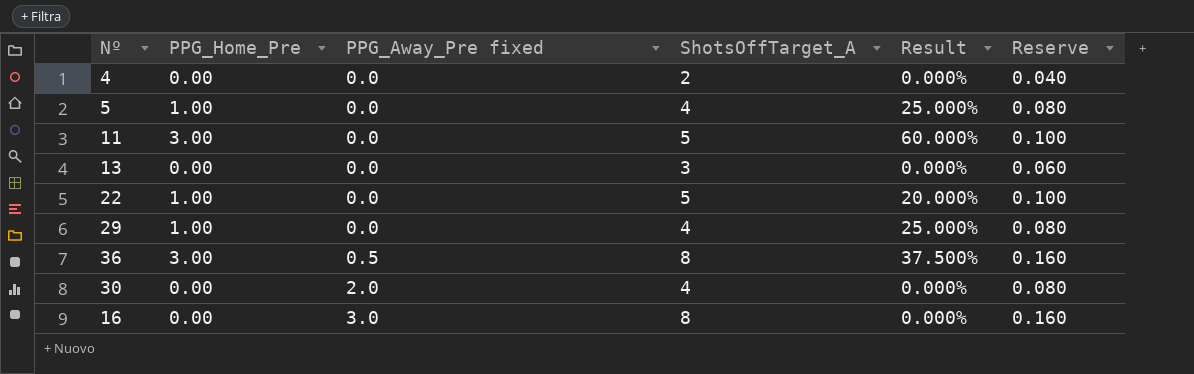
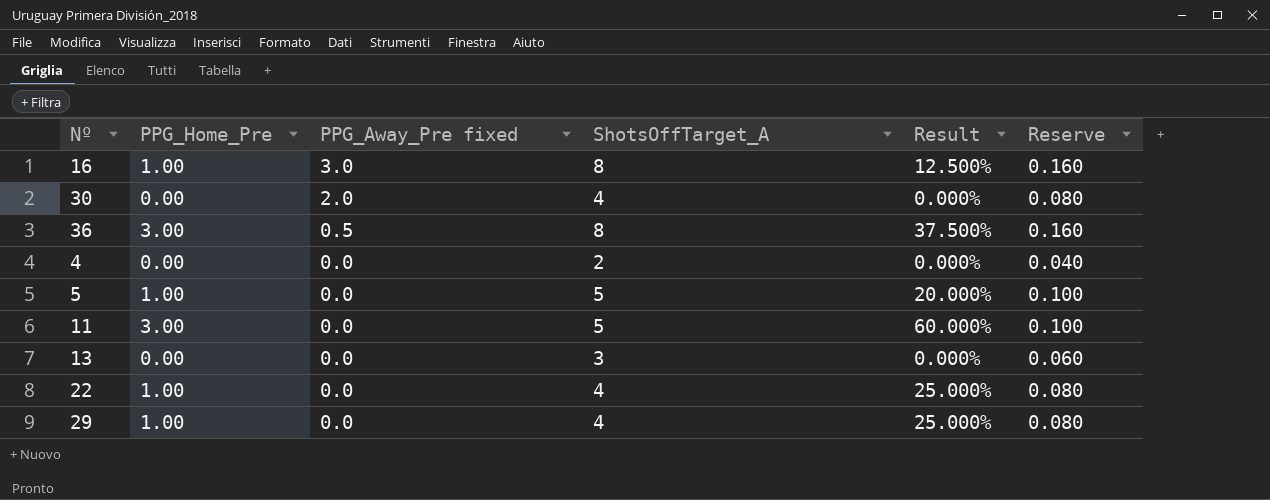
row order: PPG_Away_Pre fixed ascending -> PPG_Away_Pre fixed descending
16 | PPG_Home_Pre: 0.00 -> 1.00
16 | Result: 0.000% -> 12.500%
5 | ShotsOffTarget_A: 4 -> 5
5 | Result: 25.000% -> 20.000%
5 | Reserve: 0.080 -> 0.100
22 | ShotsOffTarget_A: 5 -> 4
22 | Result: 20.000% -> 25.000%
22 | Reserve: 0.100 -> 0.080

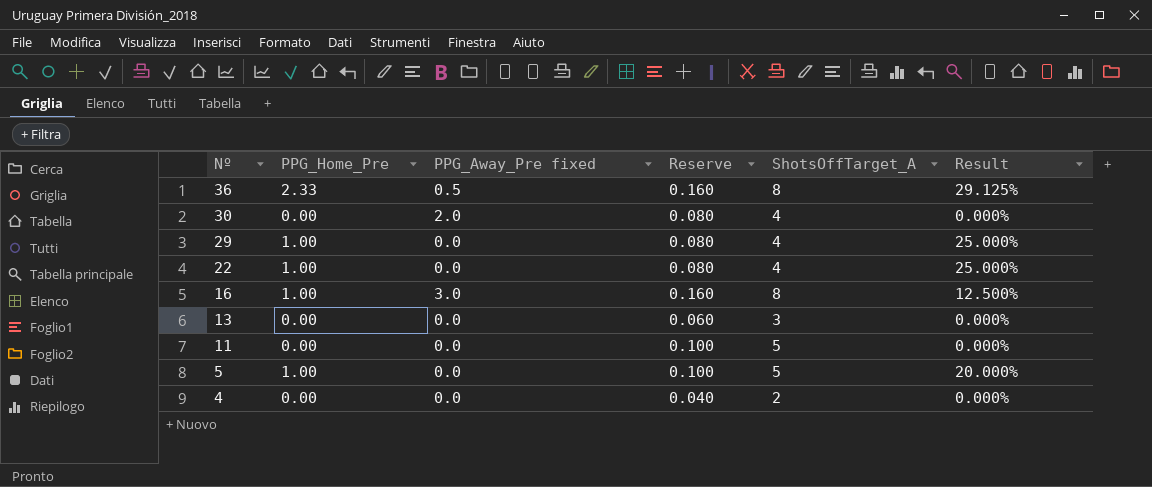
row order: PPG_Away_Pre fixed descending -> Nº descending
column Reserve | position: 6 -> 4
36 | PPG_Home_Pre: 3.00 -> 2.33
36 | Result: 37.500% -> 29.125%
11 | PPG_Home_Pre: 3.00 -> 0.00
11 | Result: 60.000% -> 0.000%

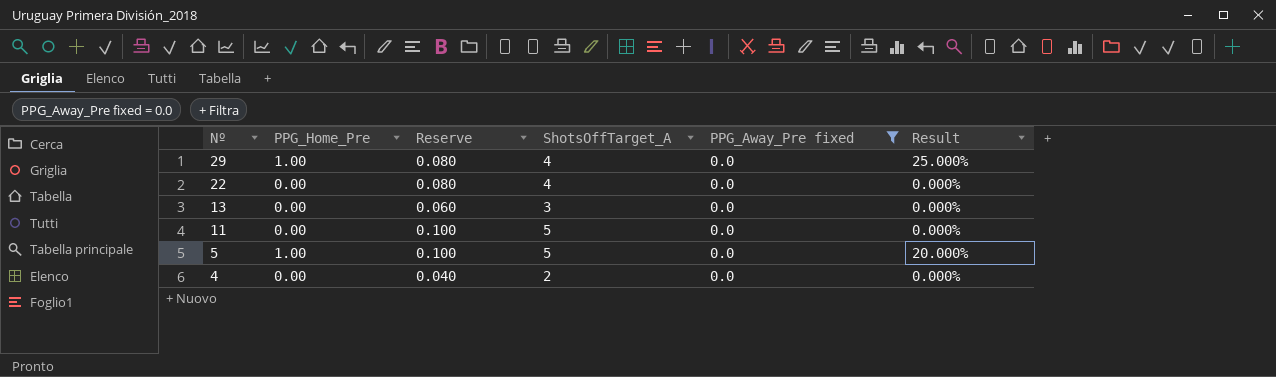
filter: none -> PPG_Away_Pre fixed = 0.0
column PPG_Away_Pre fixed | position: 3 -> 5
22 | PPG_Home_Pre: 1.00 -> 0.00
22 | Result: 25.000% -> 0.000%

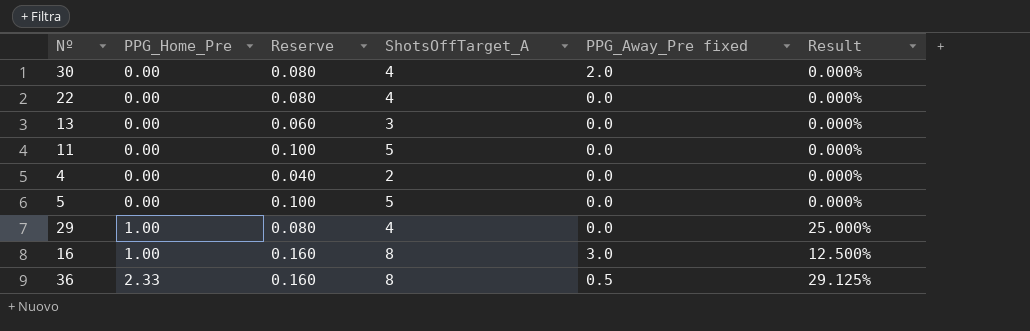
filter: PPG_Away_Pre fixed = 0.0 -> none
row order: Nº descending -> PPG_Home_Pre ascending
5 | PPG_Home_Pre: 1.00 -> 0.00
5 | Result: 20.000% -> 0.000%

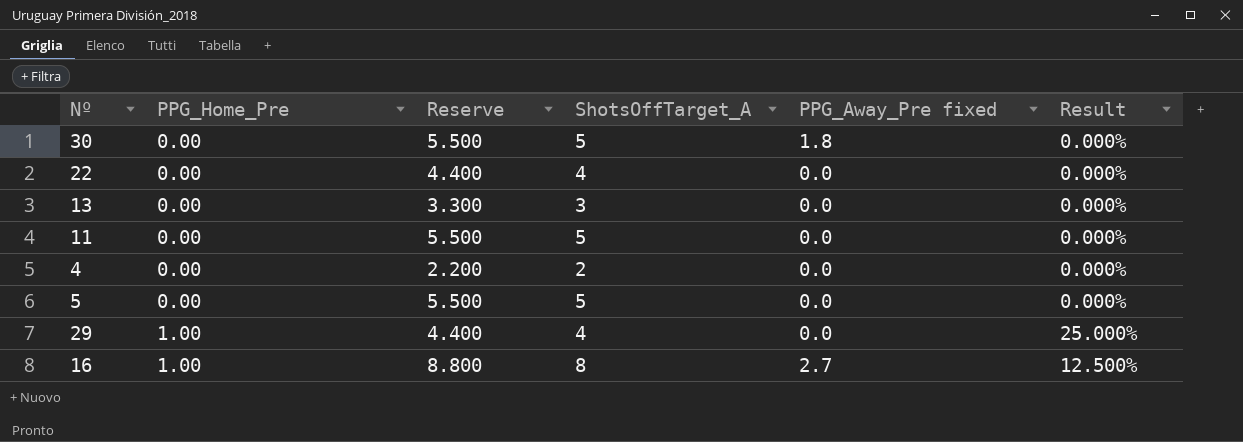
column Reserve | formula: [ShotsOffTarget_A] * 0.02 -> [ShotsOffTarget_A] * 1.1
row 36: 2.33 | 0.160 | 8 | 0.5 | 29.125% -> none
30 | ShotsOffTarget_A: 4 -> 5
30 | PPG_Away_Pre fixed: 2.0 -> 1.8
16 | PPG_Away_Pre fixed: 3.0 -> 2.7

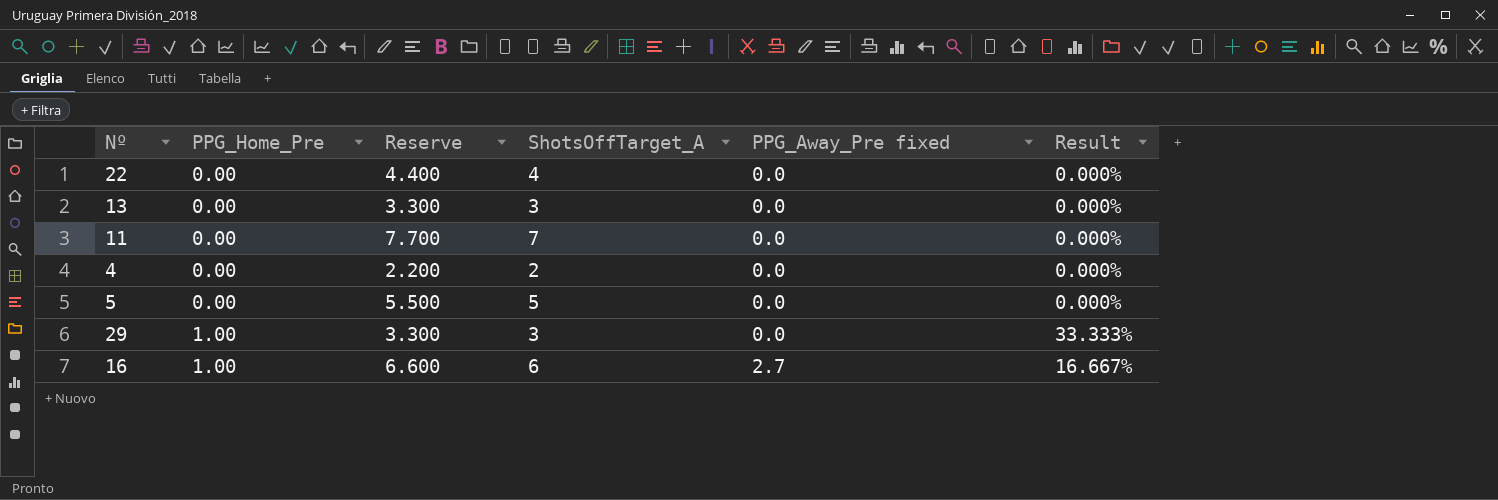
row 30: 0.00 | 5.500 | 5 | 1.8 | 0.000% -> none
11 | Reserve: 5.500 -> 7.700
11 | ShotsOffTarget_A: 5 -> 7
29 | Reserve: 4.400 -> 3.300
29 | ShotsOffTarget_A: 4 -> 3
29 | Result: 25.000% -> 33.333%
16 | Reserve: 8.800 -> 6.600
16 | ShotsOffTarget_A: 8 -> 6
16 | Result: 12.500% -> 16.667%

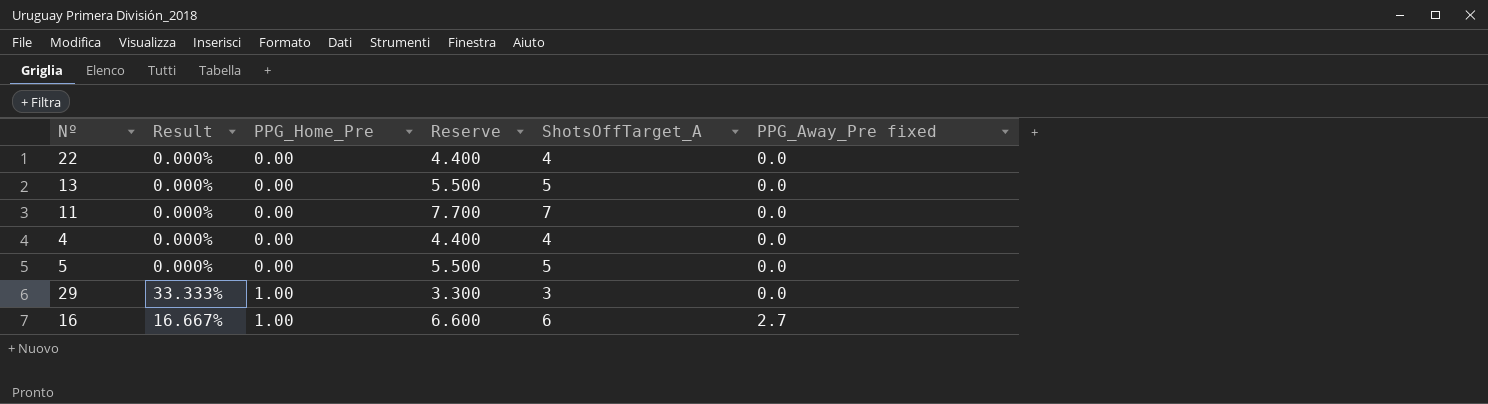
column Result | position: 6 -> 2
13 | Reserve: 3.300 -> 5.500
13 | ShotsOffTarget_A: 3 -> 5
4 | Reserve: 2.200 -> 4.400
4 | ShotsOffTarget_A: 2 -> 4

